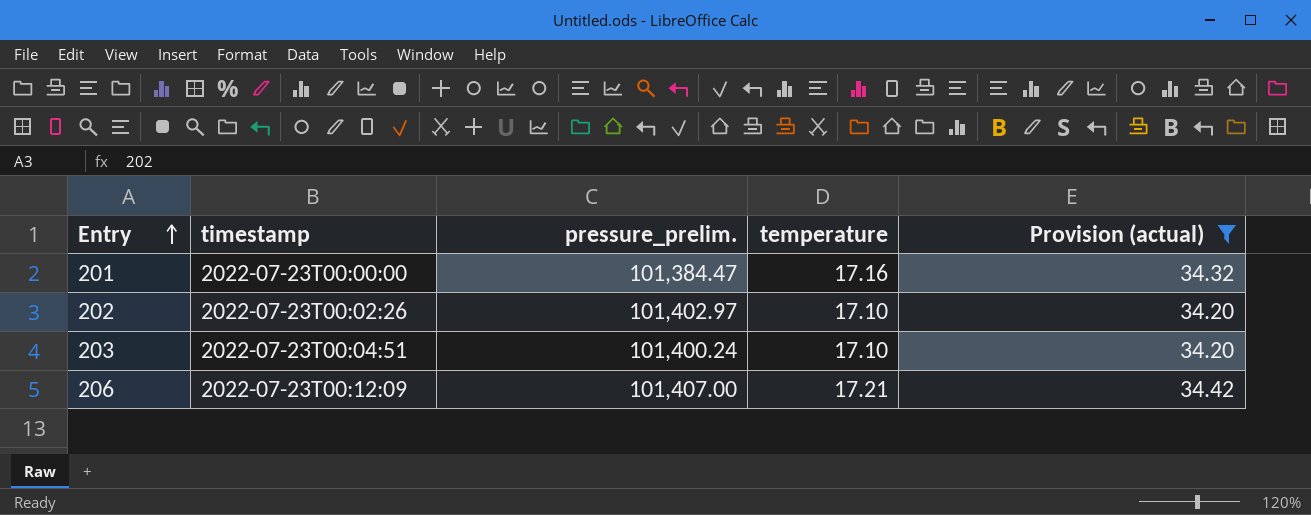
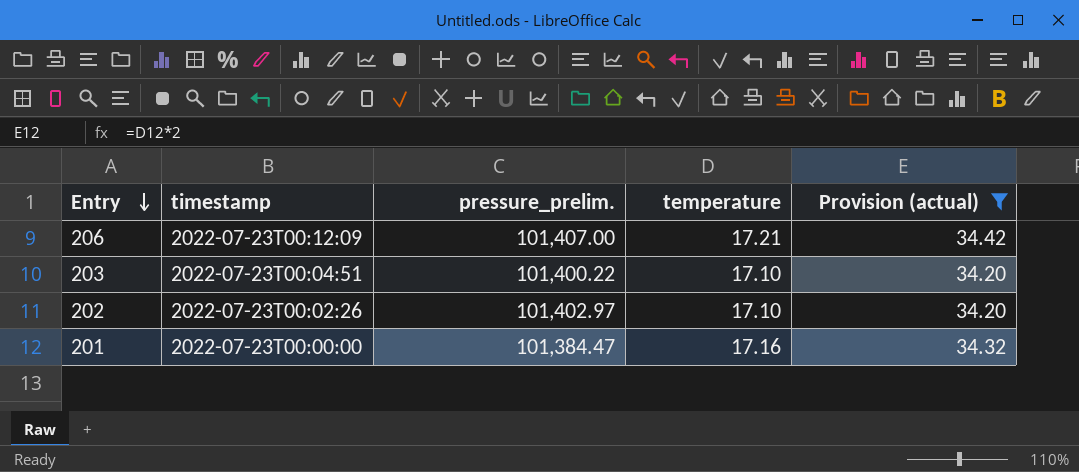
row order: Entry ascending -> Entry descending
203 | pressure_prelim.: 101,400.24 -> 101,400.22

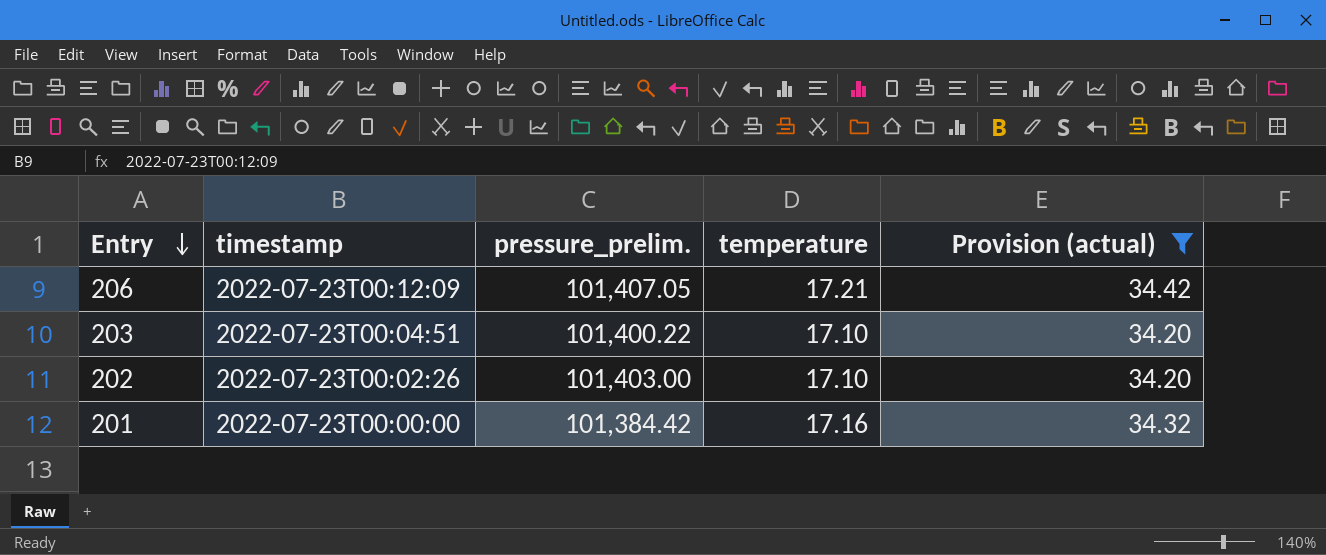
206 | pressure_prelim.: 101,407.00 -> 101,407.05
202 | pressure_prelim.: 101,402.97 -> 101,403.00
201 | pressure_prelim.: 101,384.47 -> 101,384.42

